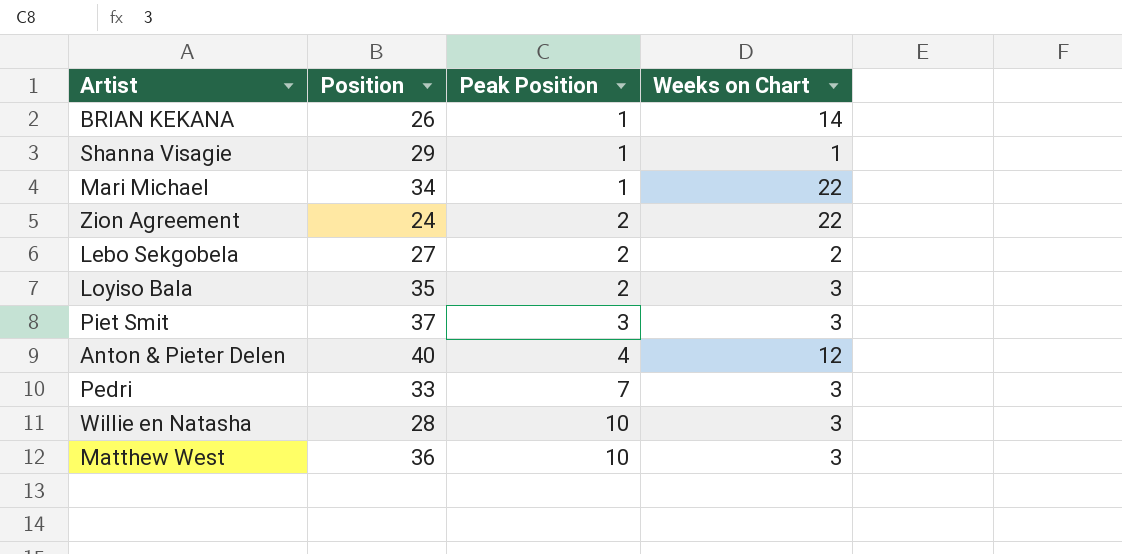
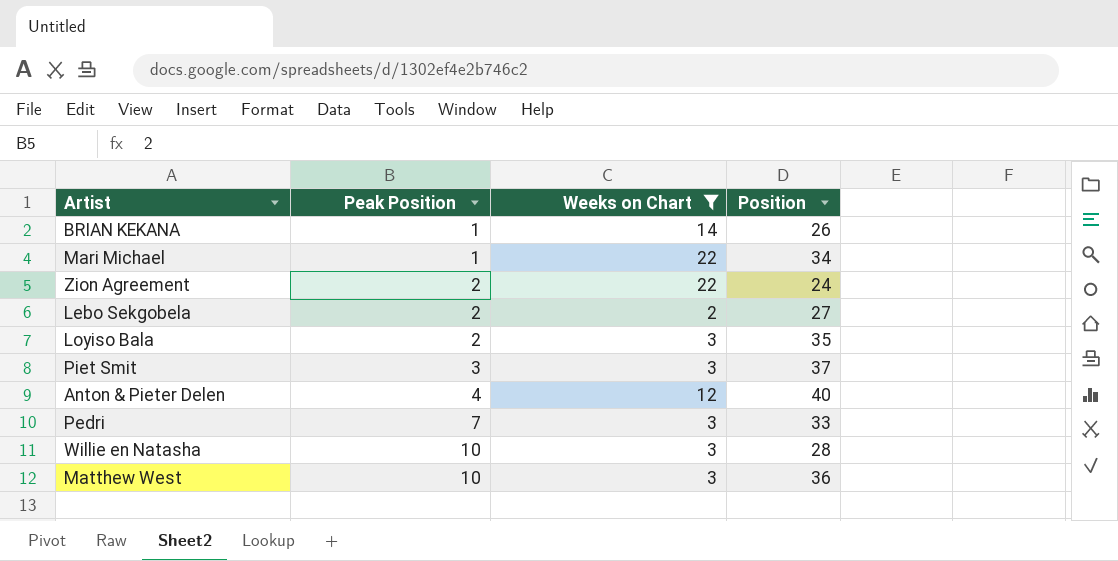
filter: none -> Weeks on Chart != 1
column Position | position: 2 -> 4

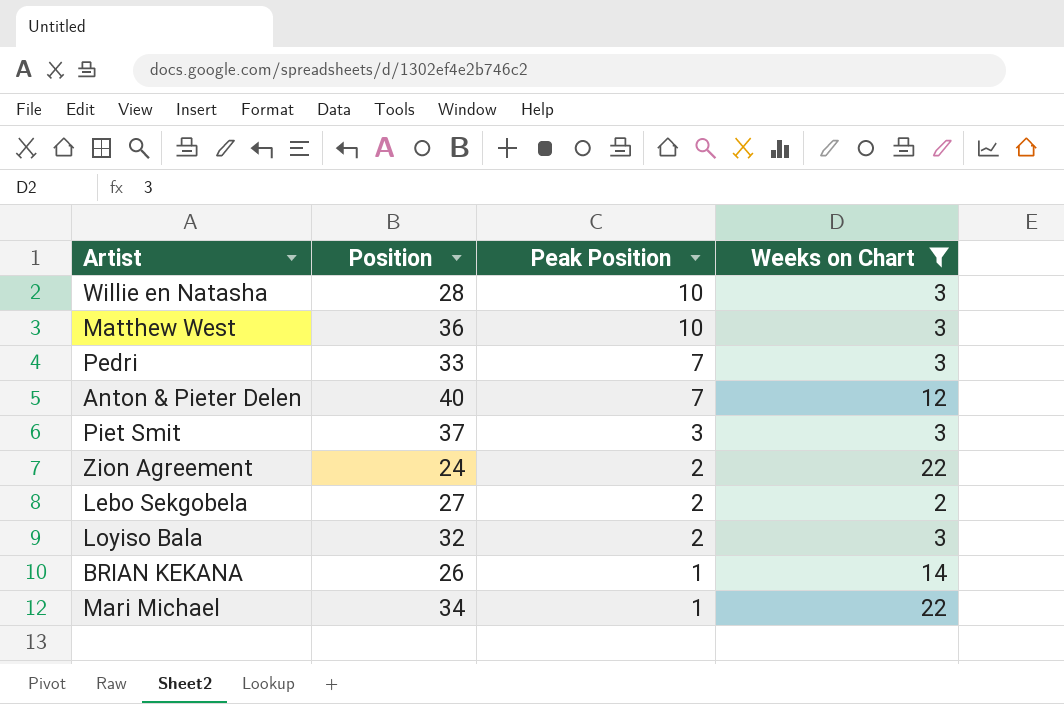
row order: Peak Position ascending -> Peak Position descending
column Position | position: 4 -> 2
Anton & Pieter Delen | Peak Position: 4 -> 7
Loyiso Bala | Position: 35 -> 32

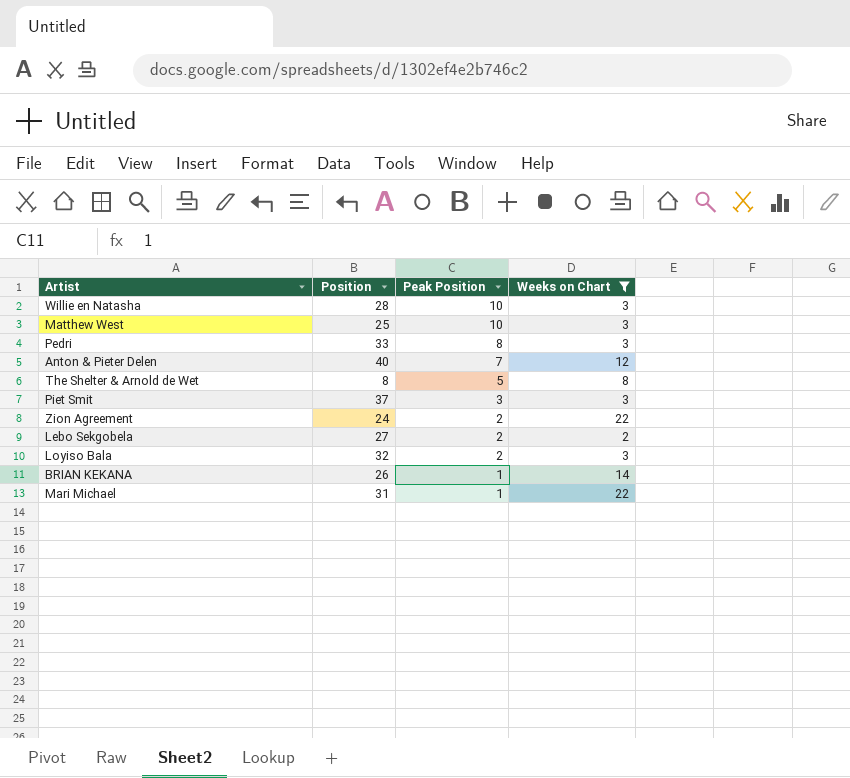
Matthew West | Position: 36 -> 25
Pedri | Peak Position: 7 -> 8
row The Shelter & Arnold de Wet: none -> 8 | 5 | 8
Mari Michael | Position: 34 -> 31

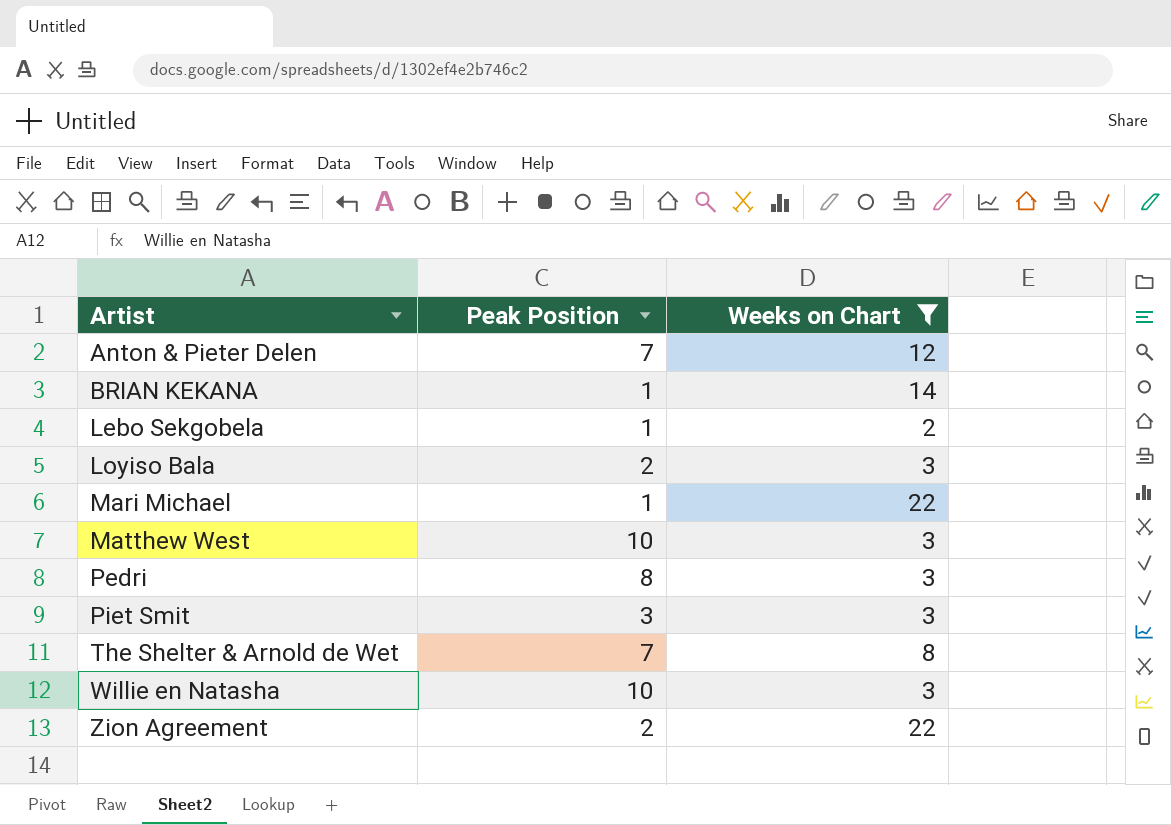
row order: Peak Position descending -> Artist ascending
column Position | position: 2 -> none
Lebo Sekgobela | Peak Position: 2 -> 1
The Shelter & Arnold de Wet | Peak Position: 5 -> 7

